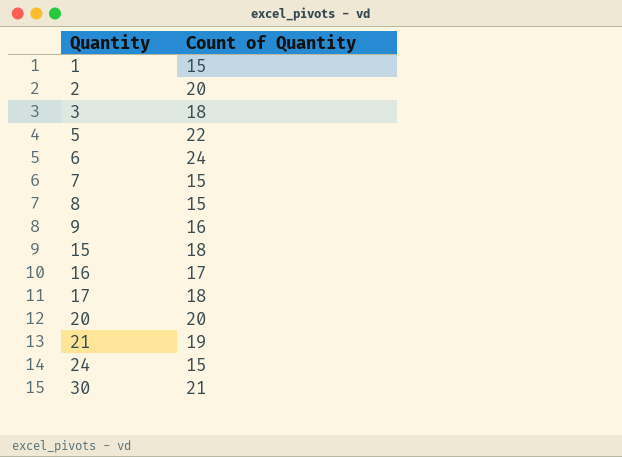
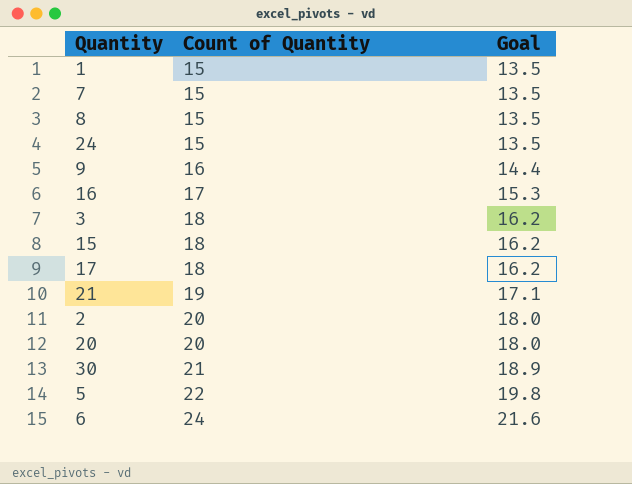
row order: Quantity ascending -> Count of Quantity ascending
column Goal | formula: none -> [Count of Quantity] * 0.9

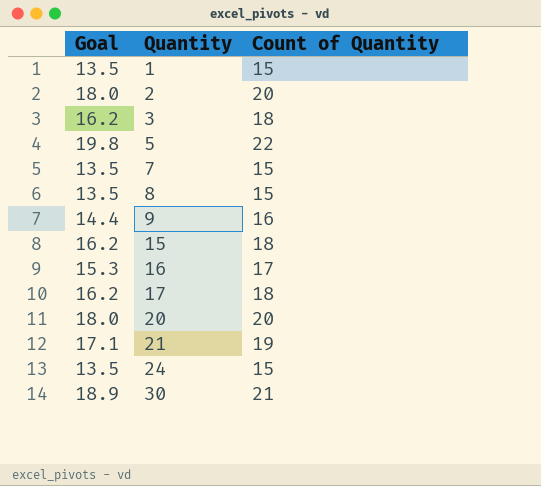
row order: Count of Quantity ascending -> Quantity ascending
column Goal | position: 3 -> 1
row 6: 24 | 21.6 -> none

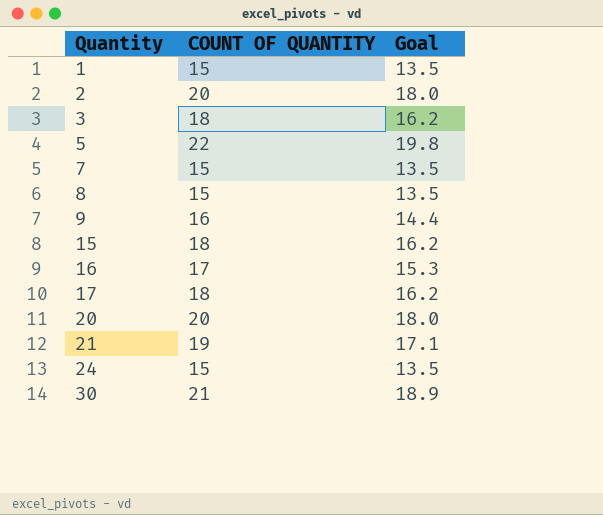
column name: Count of Quantity -> COUNT OF QUANTITY
column Goal | position: 1 -> 3

